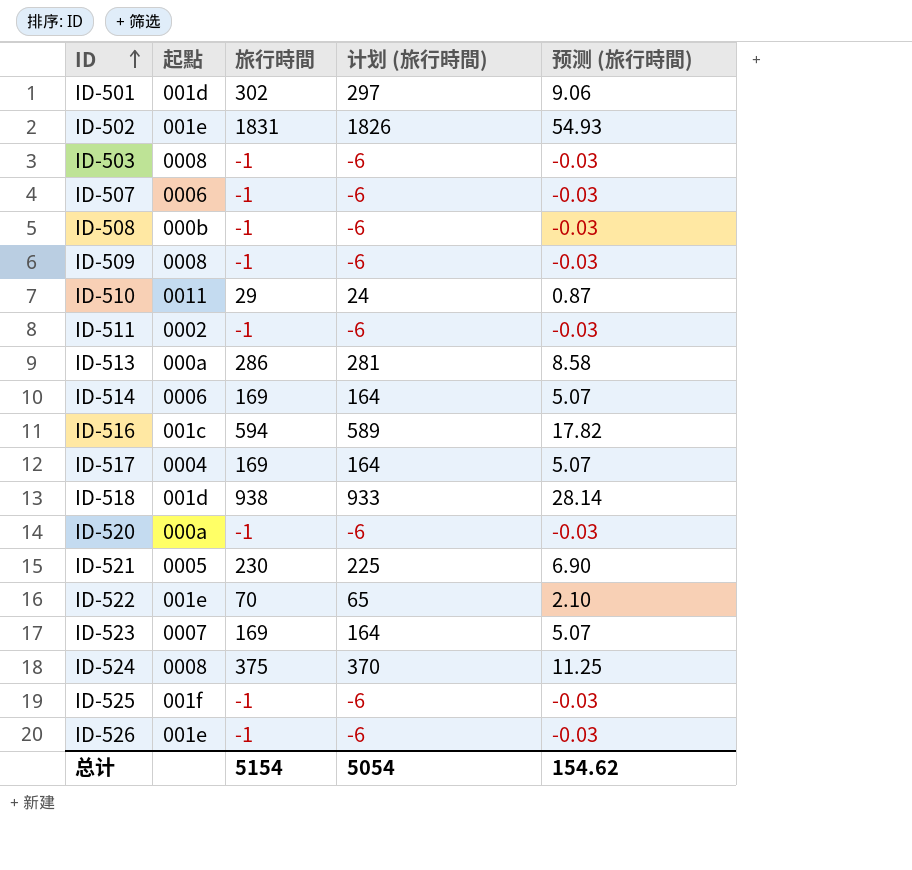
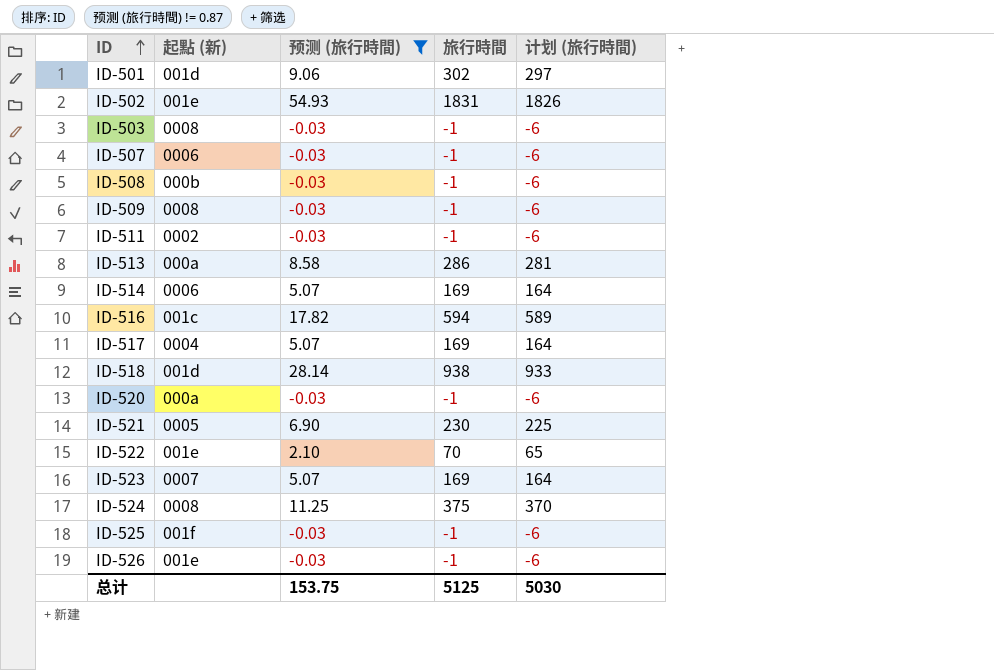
filter: none -> 预测 (旅行時間) != 0.87
column name: 起點 -> 起點 (新)
column 预测 (旅行時間) | position: 5 -> 3
总计 | 预测 (旅行時間): 154.62 -> 153.75
总计 | 旅行時間: 5154 -> 5125
总计 | 计划 (旅行時間): 5054 -> 5030

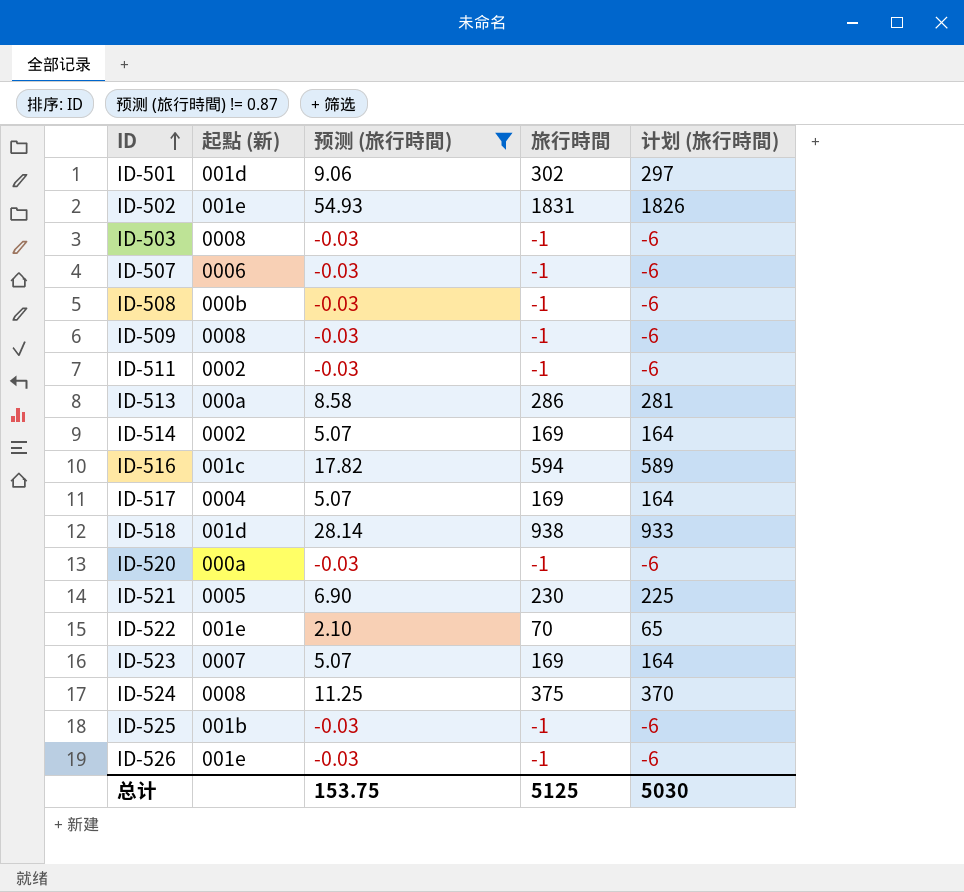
ID-514 | 起點 (新): 0006 -> 0002
ID-525 | 起點 (新): 001f -> 001b

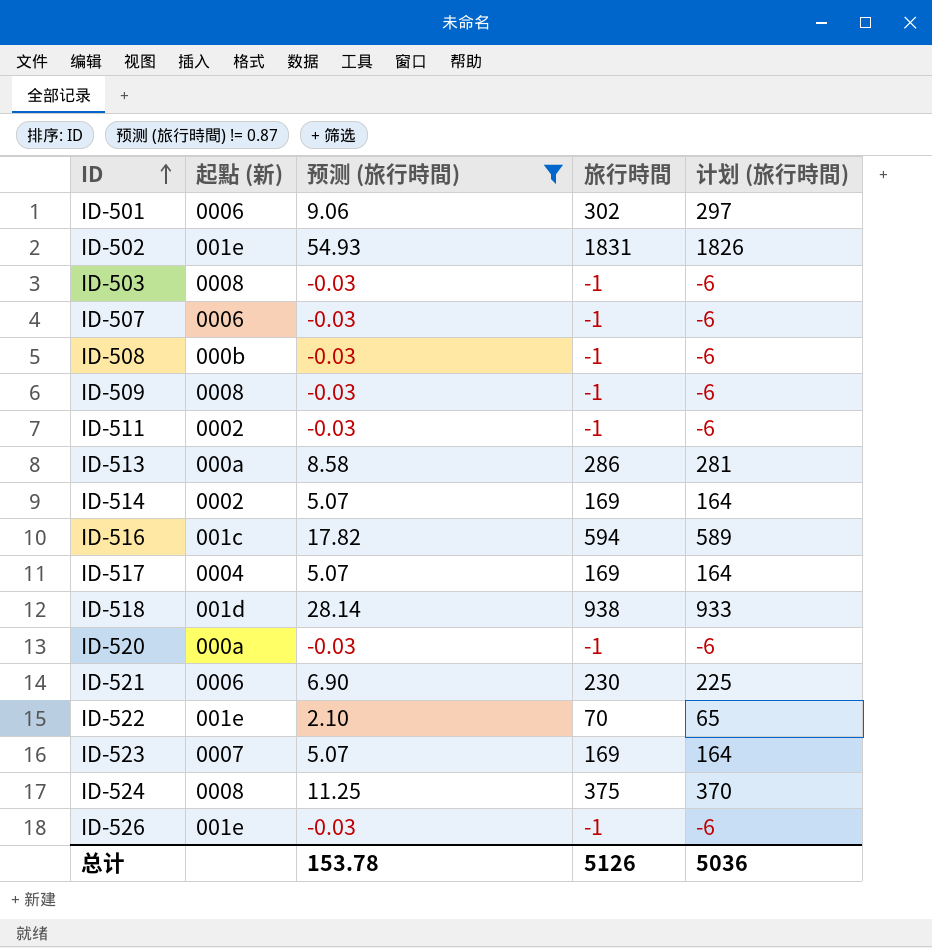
row ID-525: 001b | -0.03 | -1 | -6 -> none
ID-501 | 起點 (新): 001d -> 0006
ID-521 | 起點 (新): 0005 -> 0006
总计 | 预测 (旅行時間): 153.75 -> 153.78
总计 | 旅行時間: 5125 -> 5126
总计 | 计划 (旅行時間): 5030 -> 5036

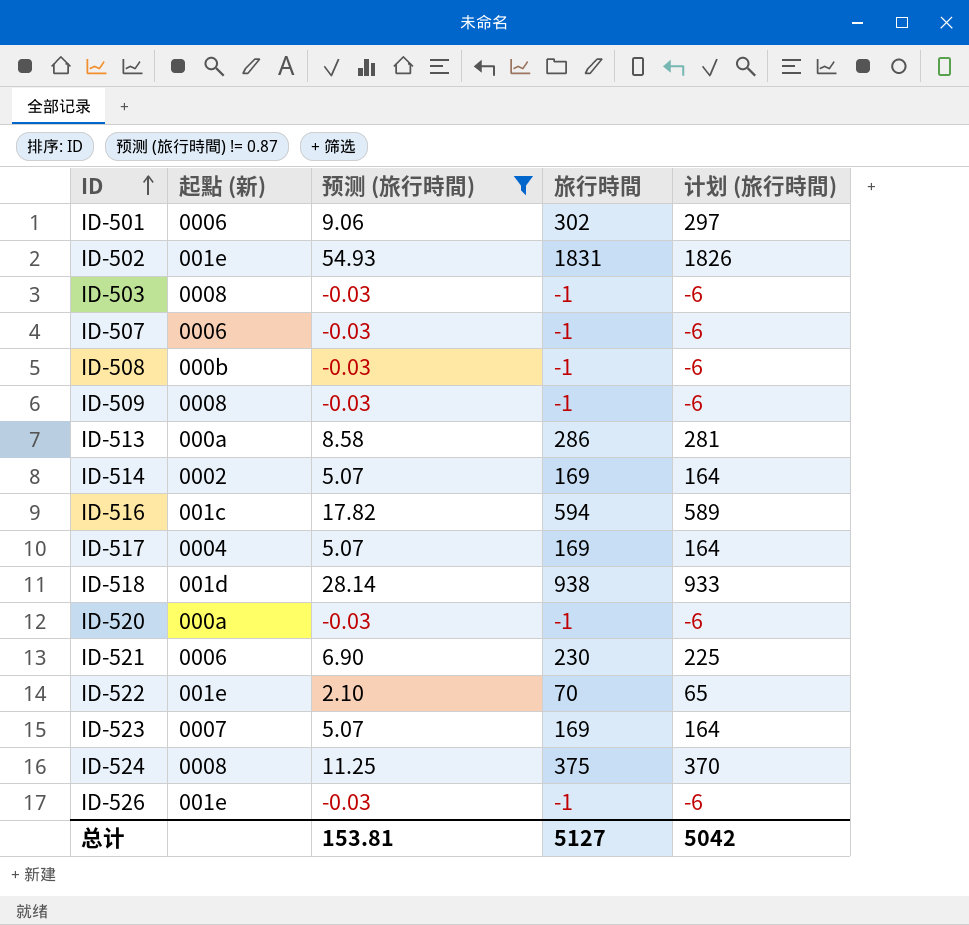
row ID-511: 0002 | -0.03 | -1 | -6 -> none
总计 | 预测 (旅行時間): 153.78 -> 153.81
总计 | 旅行時間: 5126 -> 5127
总计 | 计划 (旅行時間): 5036 -> 5042

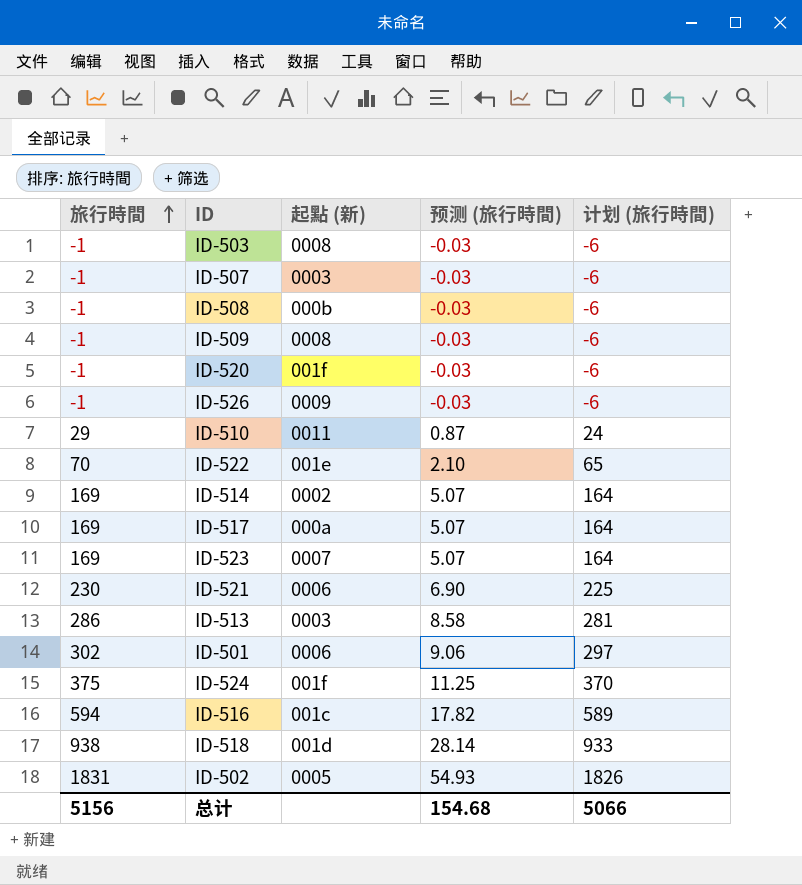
filter: 预测 (旅行時間) != 0.87 -> none
row order: ID ascending -> 旅行時間 ascending
column 旅行時間 | position: 4 -> 1
ID-507 | 起點 (新): 0006 -> 0003
ID-520 | 起點 (新): 000a -> 001f
ID-526 | 起點 (新): 001e -> 0009
ID-517 | 起點 (新): 0004 -> 000a
ID-513 | 起點 (新): 000a -> 0003
ID-524 | 起點 (新): 0008 -> 001f
ID-502 | 起點 (新): 001e -> 0005
总计 | 旅行時間: 5127 -> 5156
总计 | 预测 (旅行時間): 153.81 -> 154.68
总计 | 计划 (旅行時間): 5042 -> 5066

